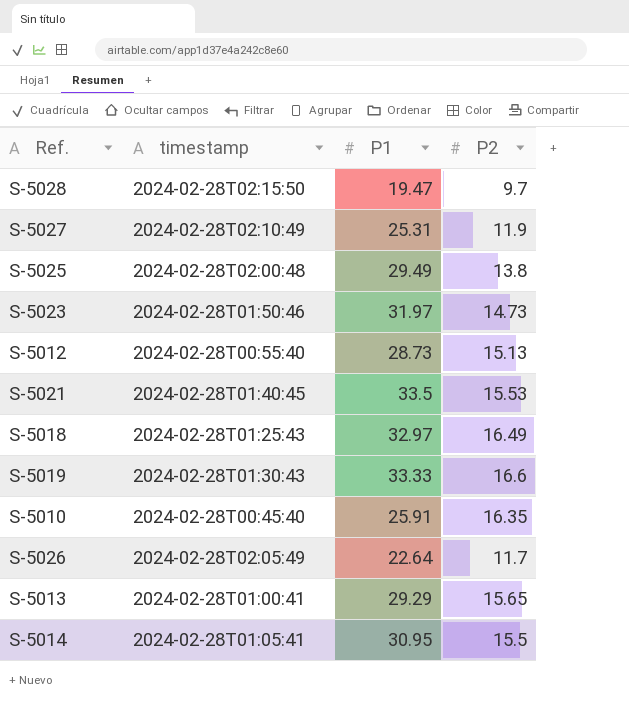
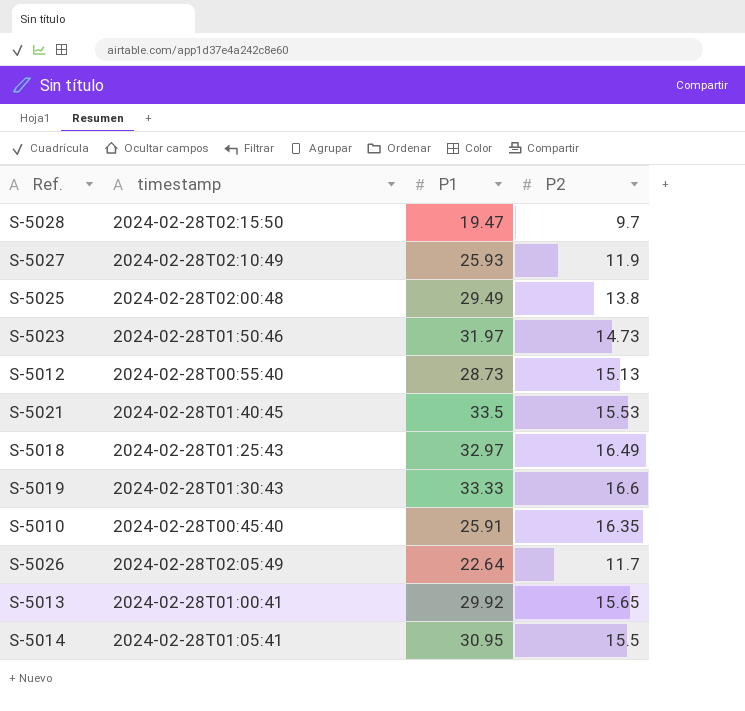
S-5027 | P1: 25.31 -> 25.93
S-5013 | P1: 29.29 -> 29.92

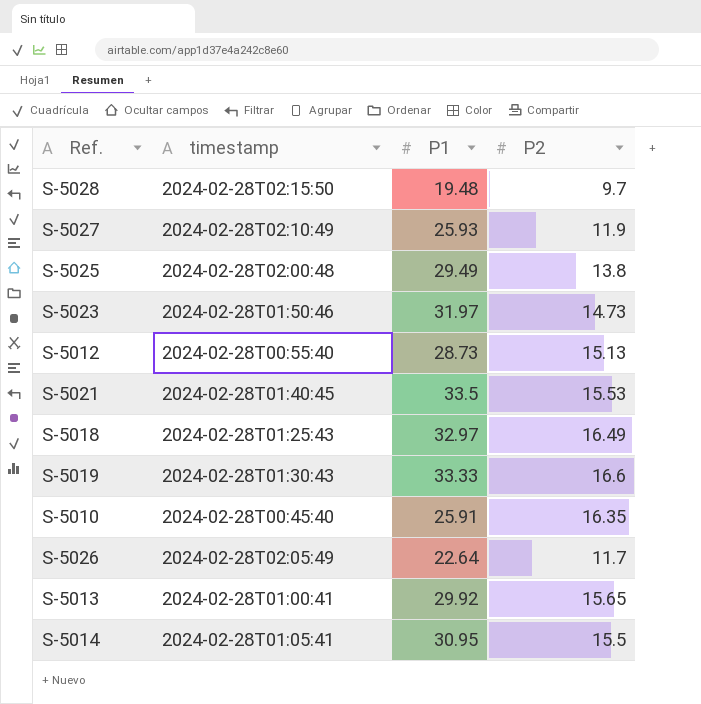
S-5028 | P1: 19.47 -> 19.48

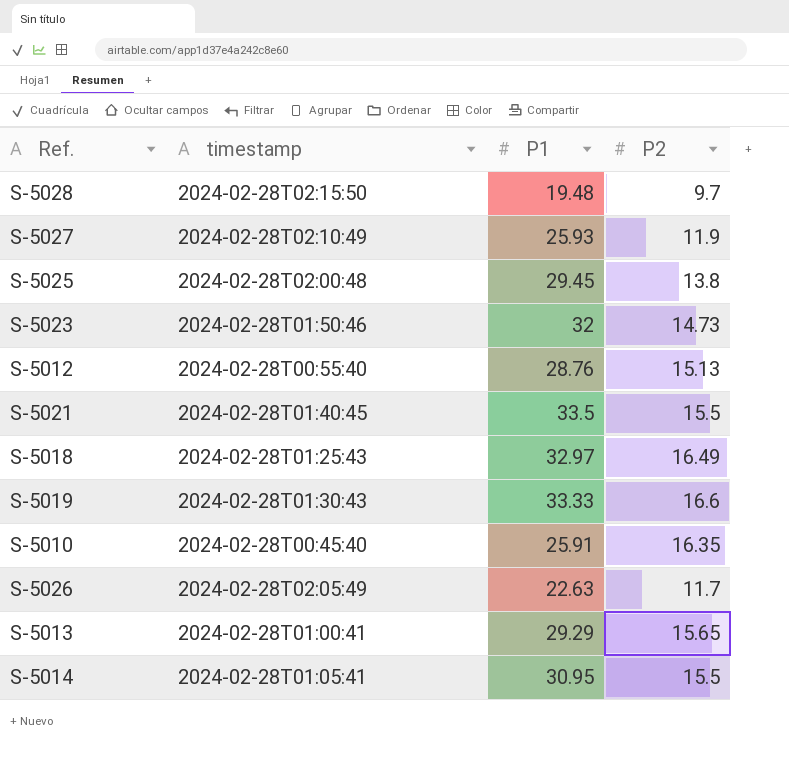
S-5025 | P1: 29.49 -> 29.45
S-5023 | P1: 31.97 -> 32
S-5012 | P1: 28.73 -> 28.76
S-5021 | P2: 15.53 -> 15.5
S-5026 | P1: 22.64 -> 22.63
S-5013 | P1: 29.92 -> 29.29

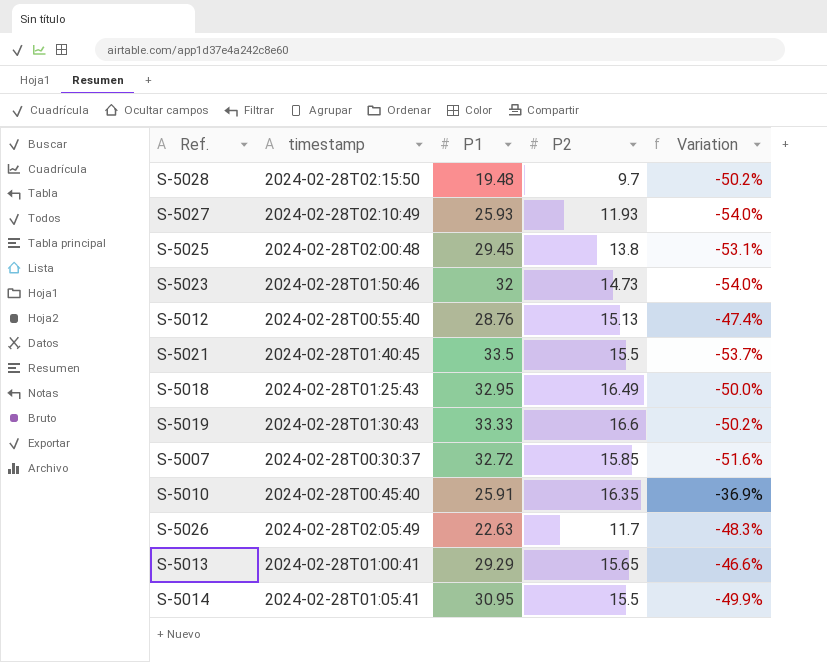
column Variation | formula: none -> ([P2] - [P1]) / [P1]
S-5027 | P2: 11.9 -> 11.93
S-5018 | P1: 32.97 -> 32.95
row S-5007: none -> 2024-02-28T00:30:37 | 32.72 | 15.85 | -51.6%

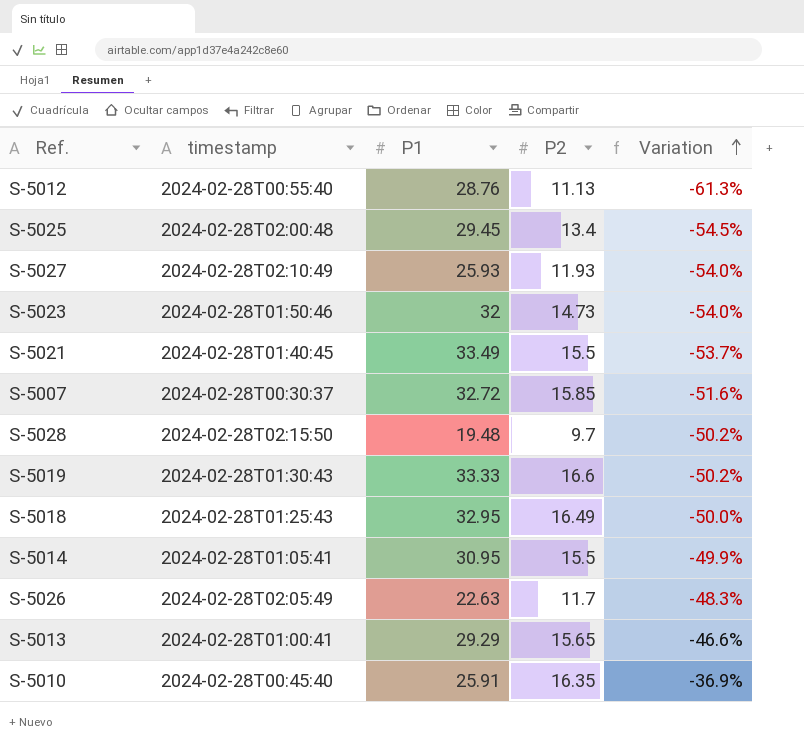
row order: none -> Variation ascending
S-5012 | P2: 15.13 -> 11.13
S-5012 | Variation: -47.4% -> -61.3%
S-5025 | P2: 13.8 -> 13.4
S-5025 | Variation: -53.1% -> -54.5%
S-5021 | P1: 33.5 -> 33.49

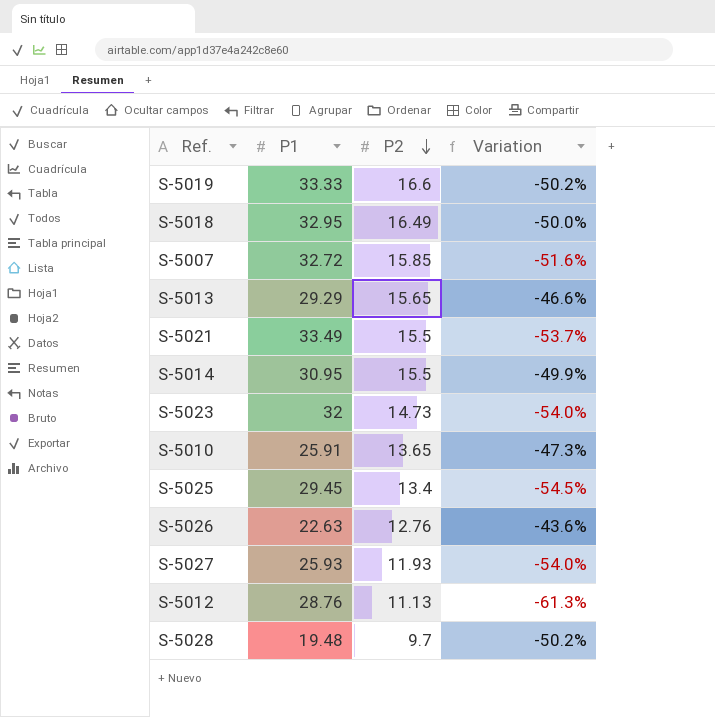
row order: Variation ascending -> P2 descending
column timestamp | position: 2 -> none
S-5010 | P2: 16.35 -> 13.65
S-5010 | Variation: -36.9% -> -47.3%
S-5026 | P2: 11.7 -> 12.76
S-5026 | Variation: -48.3% -> -43.6%

